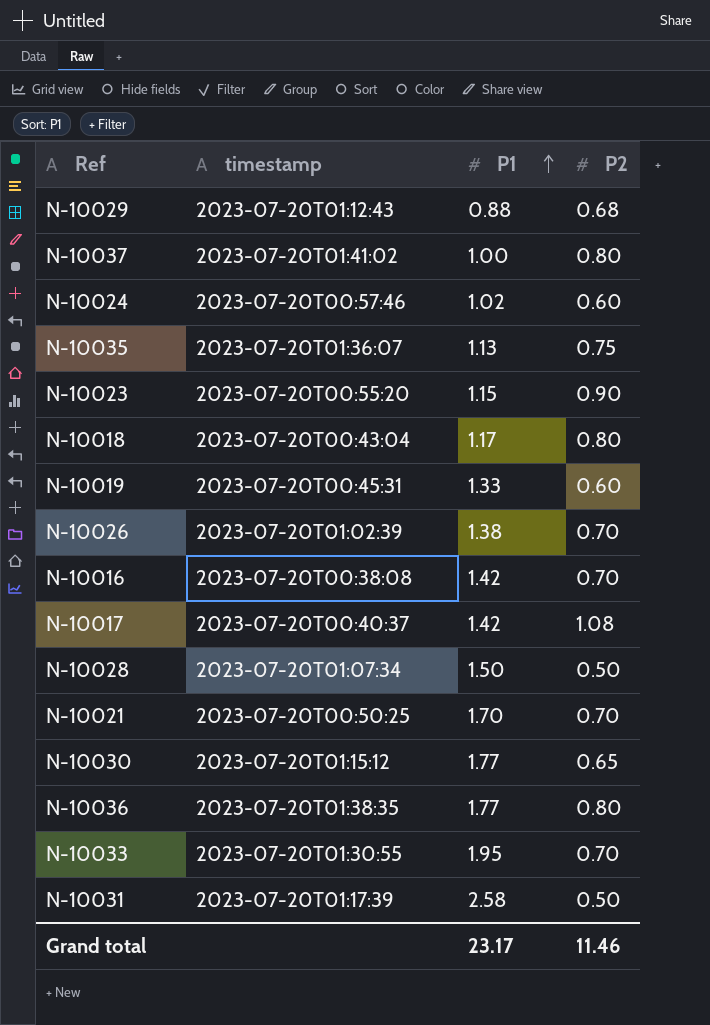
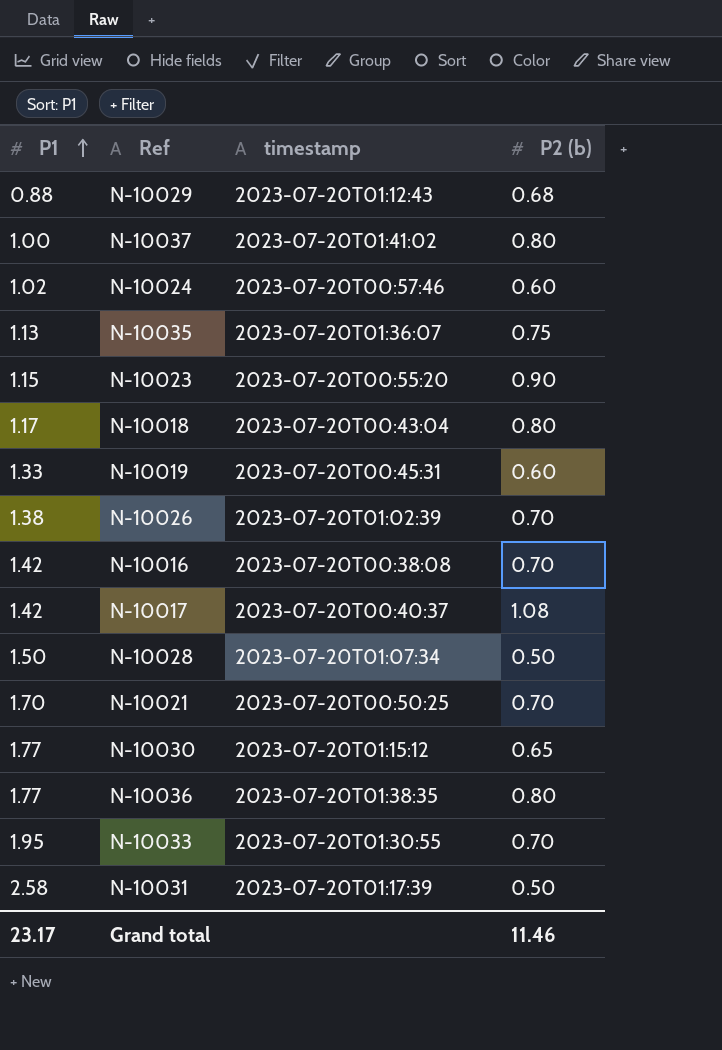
column P1 | position: 3 -> 1
column name: P2 -> P2 (b)

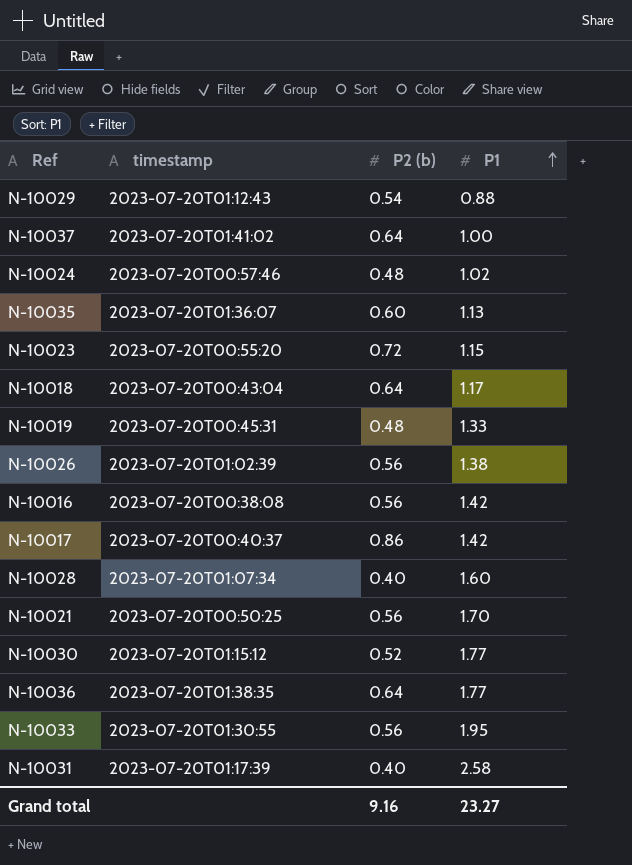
column P1 | position: 1 -> 4
N-10029 | P2 (b): 0.68 -> 0.54
N-10037 | P2 (b): 0.80 -> 0.64
N-10024 | P2 (b): 0.60 -> 0.48
N-10035 | P2 (b): 0.75 -> 0.60
N-10023 | P2 (b): 0.90 -> 0.72
N-10018 | P2 (b): 0.80 -> 0.64
N-10019 | P2 (b): 0.60 -> 0.48
N-10026 | P2 (b): 0.70 -> 0.56
N-10016 | P2 (b): 0.70 -> 0.56
N-10017 | P2 (b): 1.08 -> 0.86
N-10028 | P2 (b): 0.50 -> 0.40
N-10028 | P1: 1.50 -> 1.60
N-10021 | P2 (b): 0.70 -> 0.56
N-10030 | P2 (b): 0.65 -> 0.52
N-10036 | P2 (b): 0.80 -> 0.64
N-10033 | P2 (b): 0.70 -> 0.56
N-10031 | P2 (b): 0.50 -> 0.40
Grand total | P2 (b): 11.46 -> 9.16
Grand total | P1: 23.17 -> 23.27

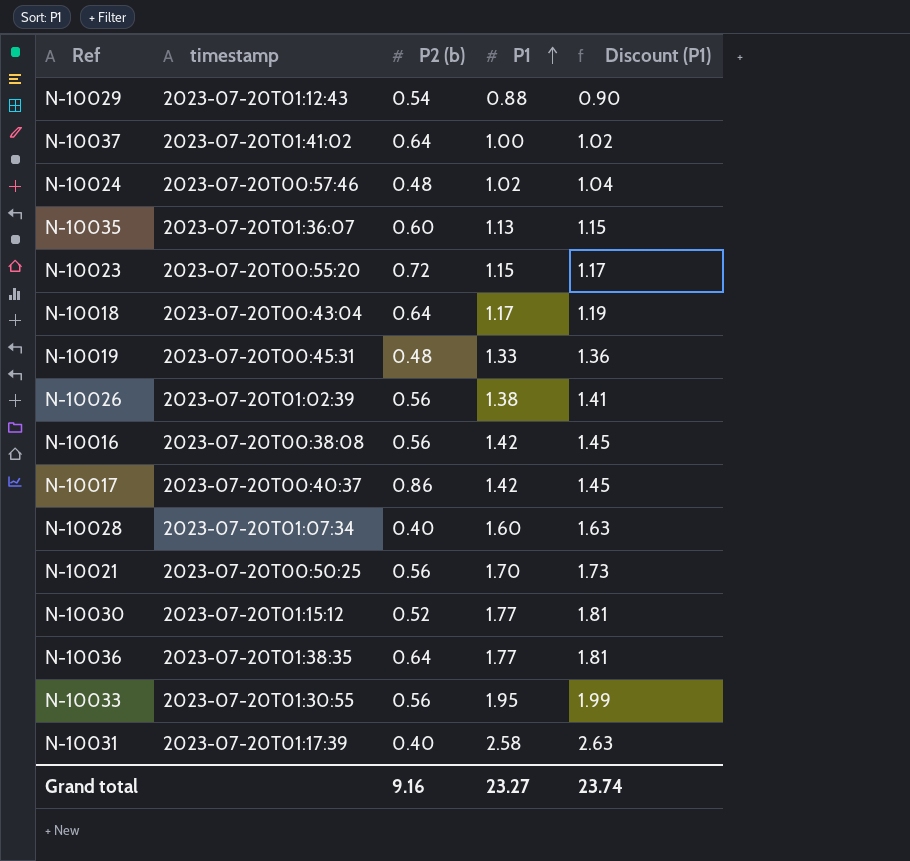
column Discount (P1) | formula: none -> [P1] * 1.02

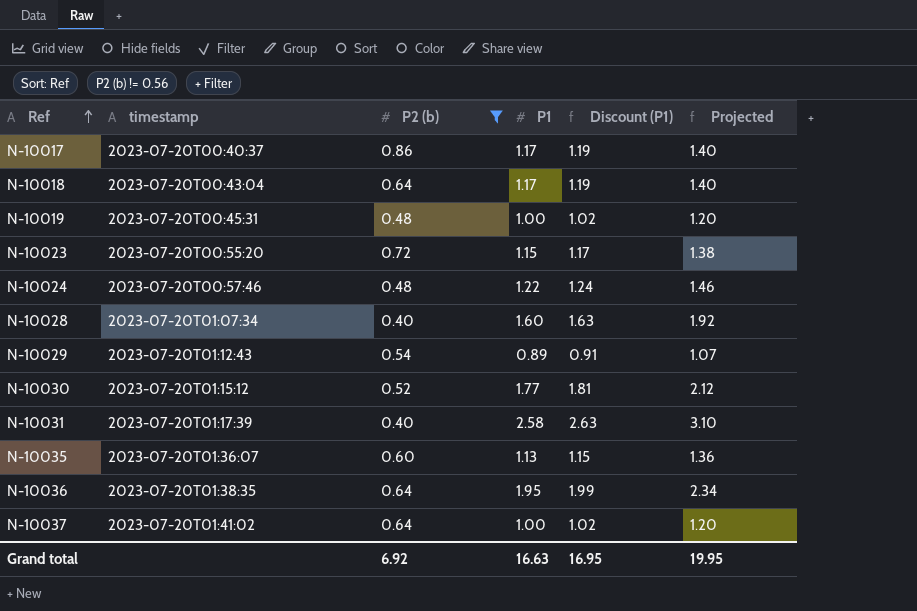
filter: none -> P2 (b) != 0.56
row order: P1 ascending -> Ref ascending
column Projected | formula: none -> [P1] * 1.2
N-10017 | P1: 1.42 -> 1.17
N-10017 | Discount (P1): 1.45 -> 1.19
N-10019 | P1: 1.33 -> 1.00
N-10019 | Discount (P1): 1.36 -> 1.02
N-10024 | P1: 1.02 -> 1.22
N-10024 | Discount (P1): 1.04 -> 1.24
N-10029 | P1: 0.88 -> 0.89
N-10029 | Discount (P1): 0.90 -> 0.91
N-10036 | P1: 1.77 -> 1.95
N-10036 | Discount (P1): 1.81 -> 1.99
Grand total | P2 (b): 9.16 -> 6.92
Grand total | P1: 23.27 -> 16.63
Grand total | Discount (P1): 23.74 -> 16.95

